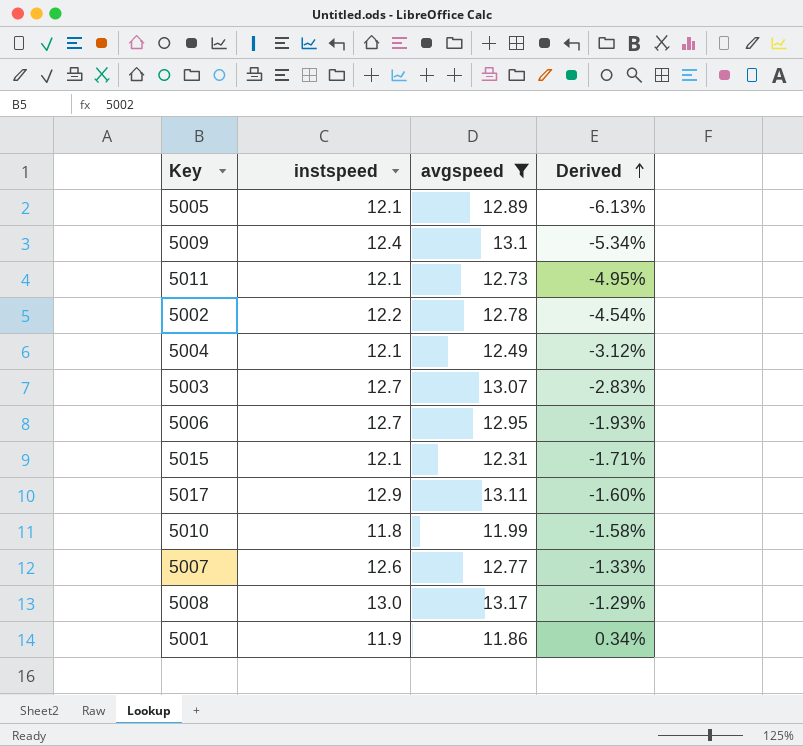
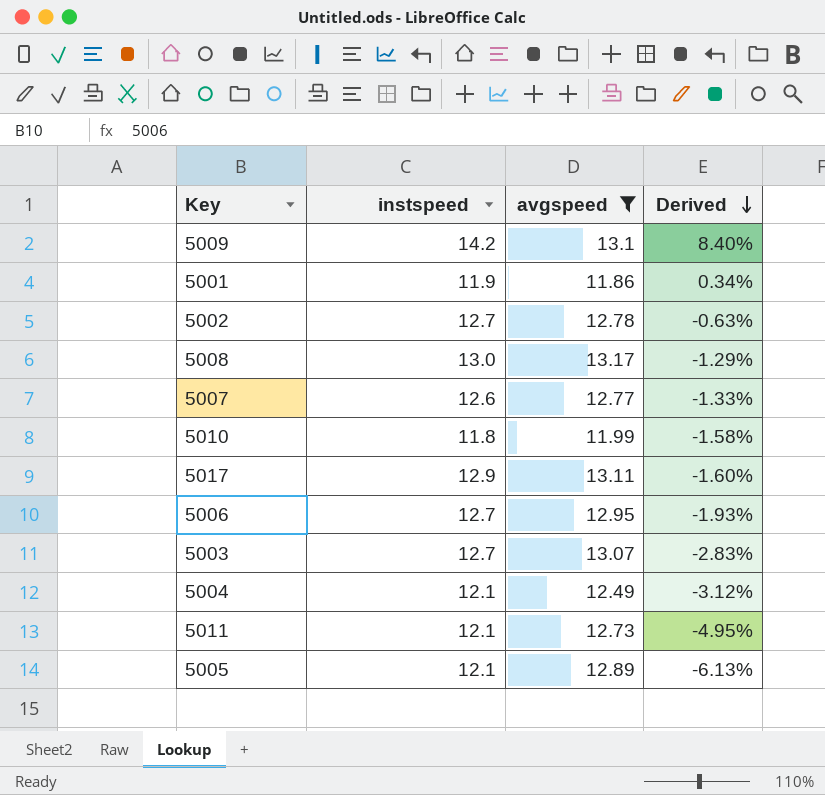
row order: Derived ascending -> Derived descending
row 5015: 12.1 | 12.31 | -1.71% -> none
5009 | instspeed: 12.4 -> 14.2
5009 | Derived: -5.34% -> 8.40%
5002 | instspeed: 12.2 -> 12.7
5002 | Derived: -4.54% -> -0.63%

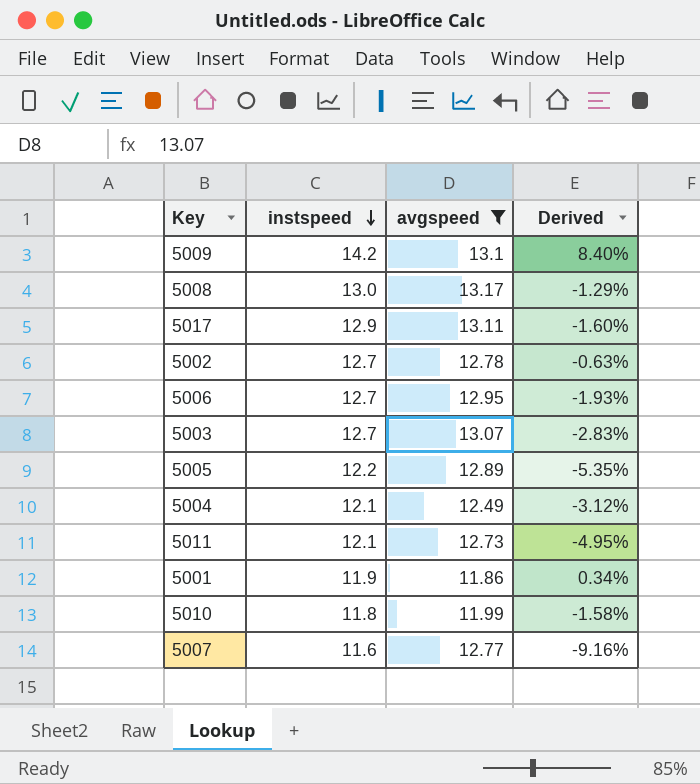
row order: Derived descending -> instspeed descending
5005 | instspeed: 12.1 -> 12.2
5005 | Derived: -6.13% -> -5.35%
5007 | instspeed: 12.6 -> 11.6
5007 | Derived: -1.33% -> -9.16%

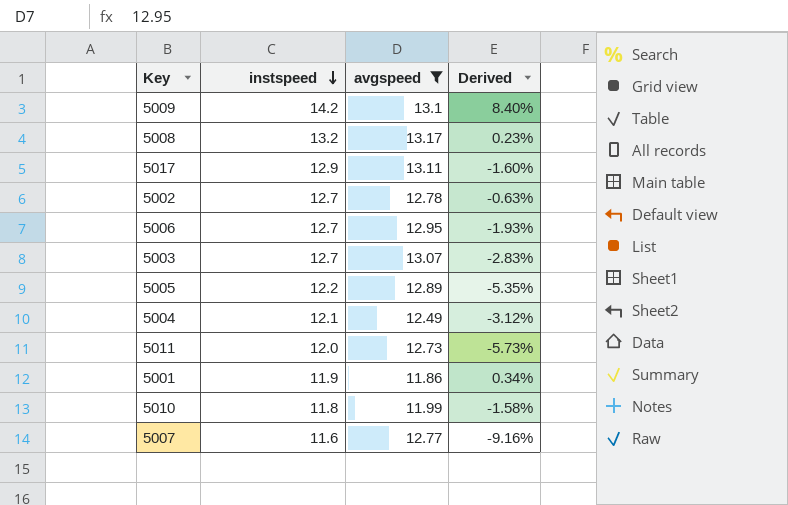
5008 | instspeed: 13.0 -> 13.2
5008 | Derived: -1.29% -> 0.23%
5011 | instspeed: 12.1 -> 12.0
5011 | Derived: -4.95% -> -5.73%

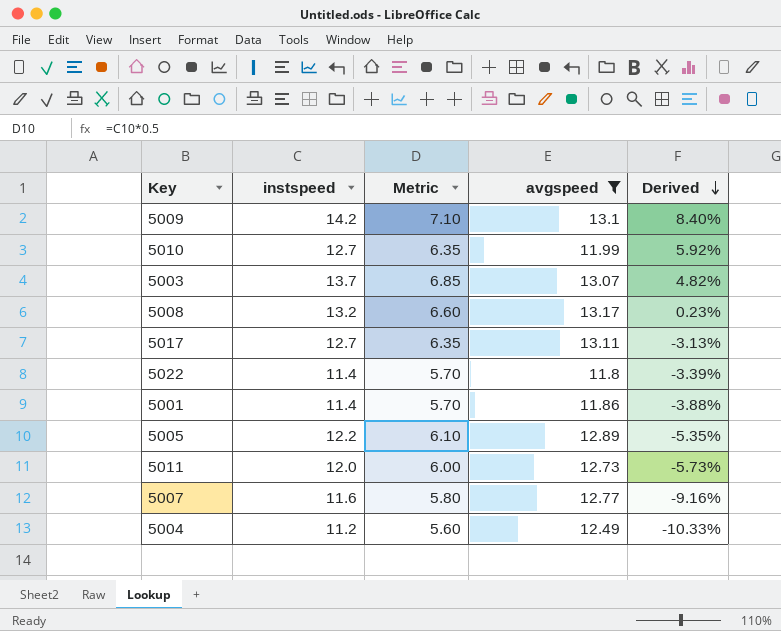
row order: instspeed descending -> Derived descending
column Metric | formula: none -> [instspeed] * 0.5
row 5002: 12.7 | 12.78 | -0.63% -> none
row 5006: 12.7 | 12.95 | -1.93% -> none
5010 | instspeed: 11.8 -> 12.7
5010 | Derived: -1.58% -> 5.92%
5003 | instspeed: 12.7 -> 13.7
5003 | Derived: -2.83% -> 4.82%
5017 | instspeed: 12.9 -> 12.7
5017 | Derived: -1.60% -> -3.13%
row 5022: none -> 11.4 | 5.70 | 11.8 | -3.39%
5001 | instspeed: 11.9 -> 11.4
5001 | Derived: 0.34% -> -3.88%
5004 | instspeed: 12.1 -> 11.2
5004 | Derived: -3.12% -> -10.33%

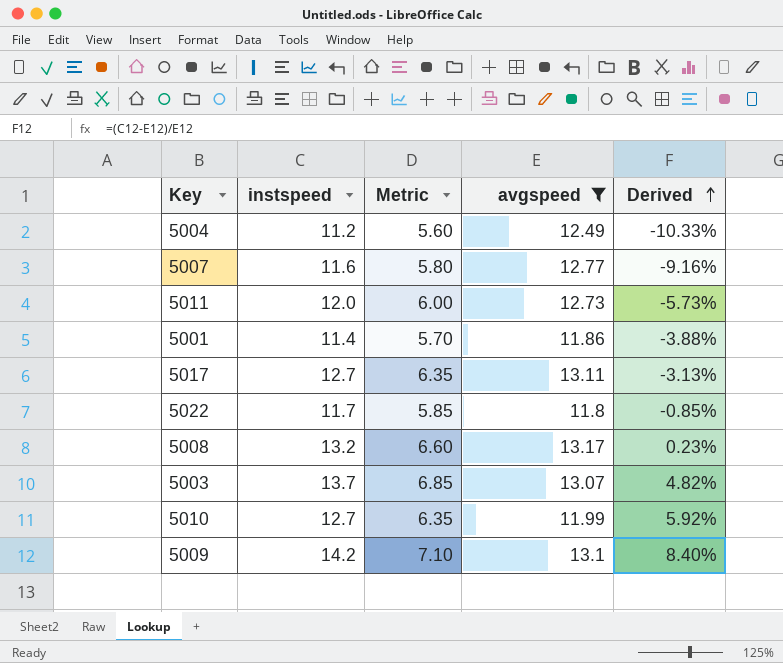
row order: Derived descending -> Derived ascending
row 5005: 12.2 | 6.10 | 12.89 | -5.35% -> none
5022 | instspeed: 11.4 -> 11.7
5022 | Metric: 5.70 -> 5.85
5022 | Derived: -3.39% -> -0.85%

